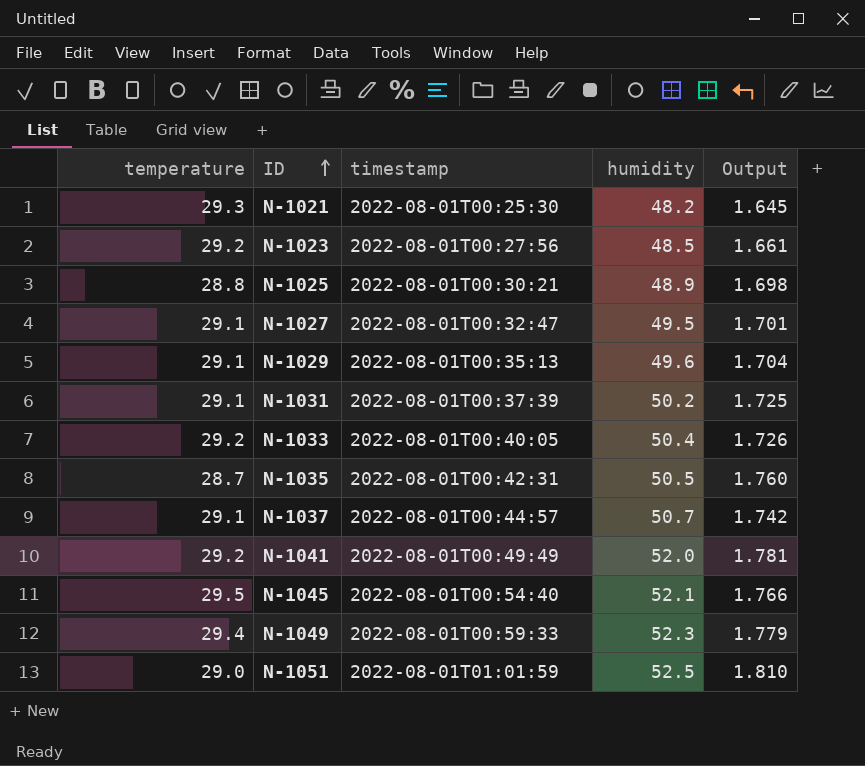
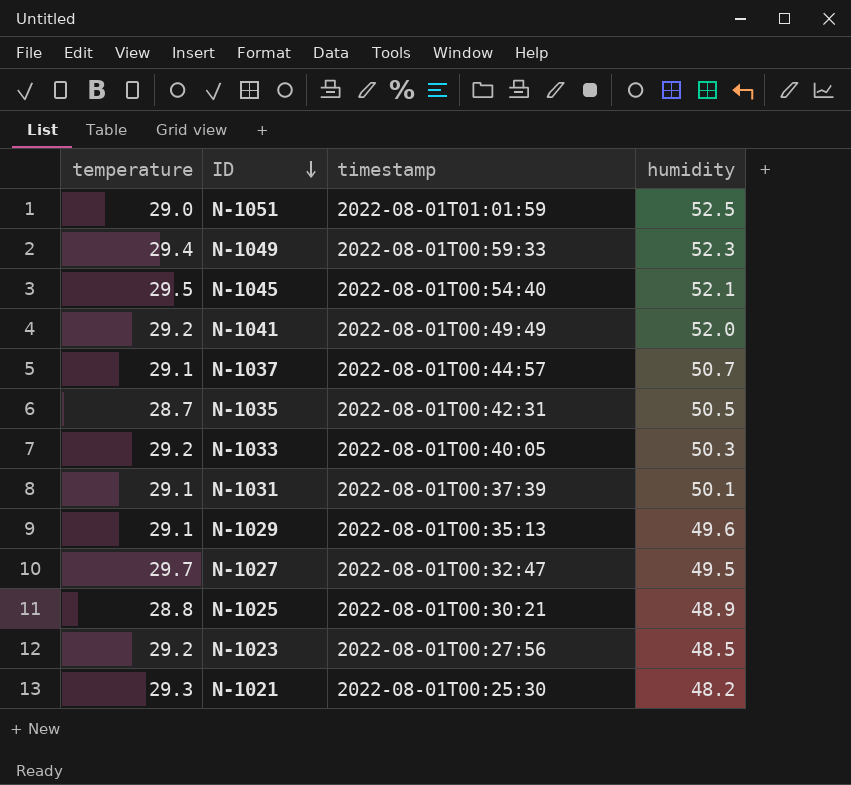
row order: ID ascending -> ID descending
column Output | formula: [humidity] / [temperature] -> none
N-1033 | humidity: 50.4 -> 50.3
N-1031 | humidity: 50.2 -> 50.1
N-1027 | temperature: 29.1 -> 29.7

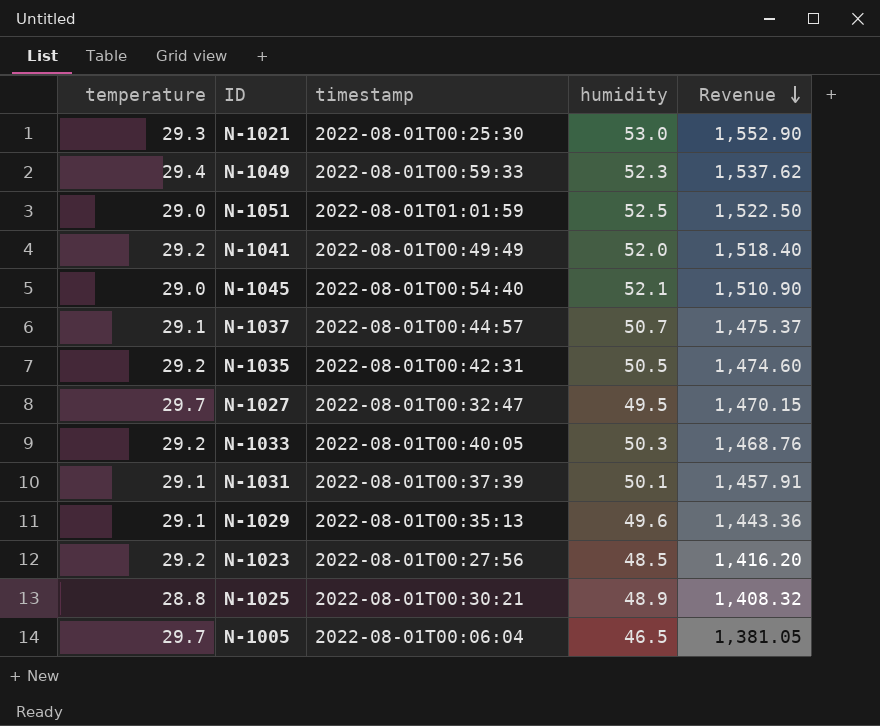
row order: ID descending -> Revenue descending
column Revenue | formula: none -> [temperature] * [humidity]
N-1021 | humidity: 48.2 -> 53.0
N-1045 | temperature: 29.5 -> 29.0
N-1035 | temperature: 28.7 -> 29.2
row N-1005: none -> 29.7 | 2022-08-01T00:06:04 | 46.5 | 1,381.05

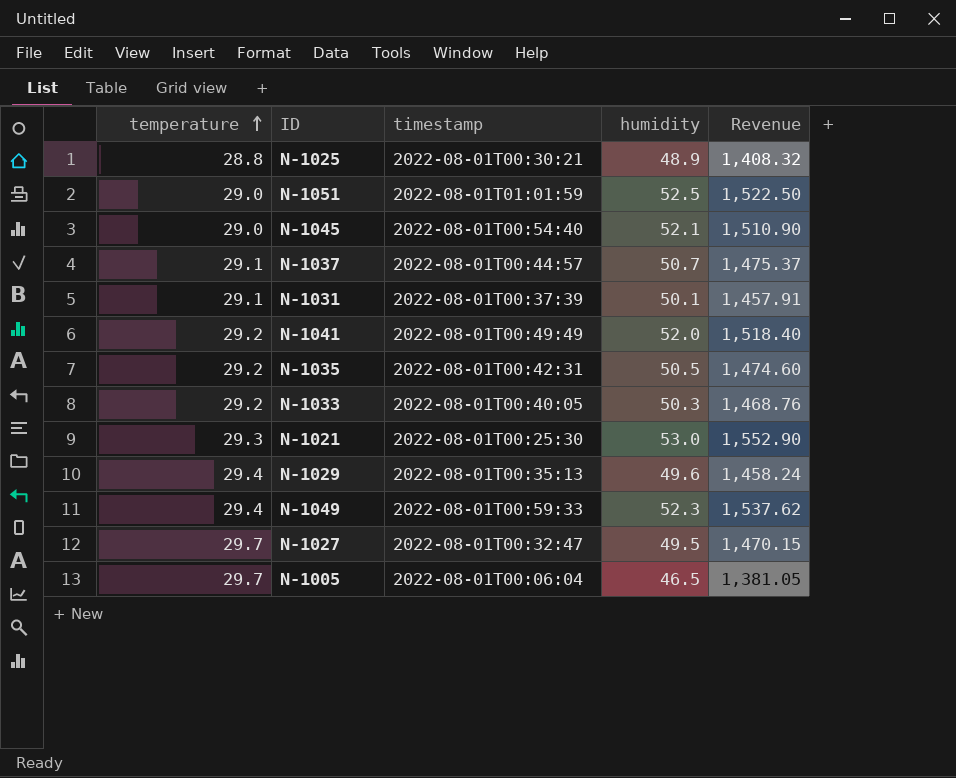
row order: Revenue descending -> temperature ascending
row N-1023: 29.2 | 2022-08-01T00:27:56 | 48.5 | 1,416.20 -> none
N-1029 | temperature: 29.1 -> 29.4
N-1029 | Revenue: 1,443.36 -> 1,458.24

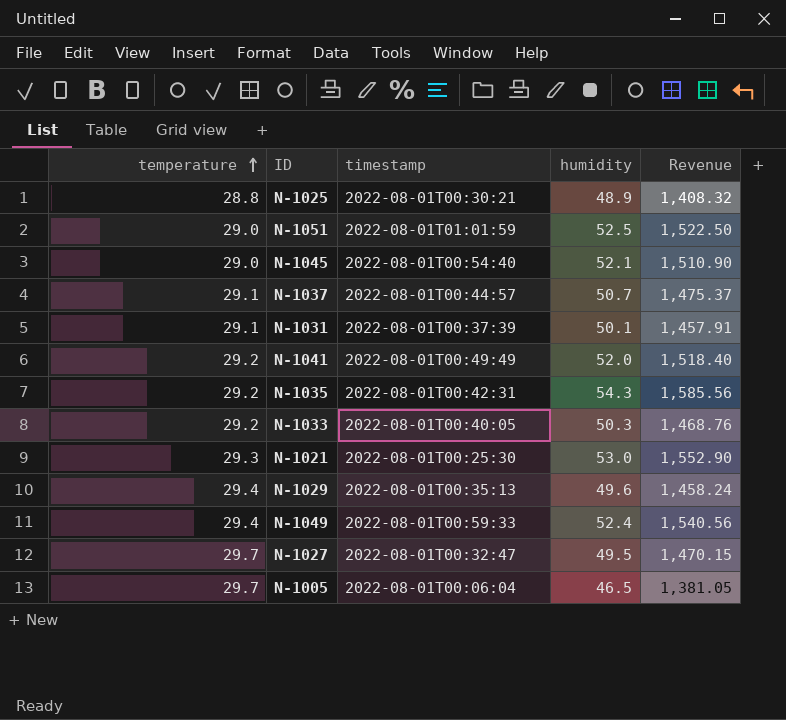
N-1035 | humidity: 50.5 -> 54.3
N-1035 | Revenue: 1,474.60 -> 1,585.56
N-1049 | humidity: 52.3 -> 52.4
N-1049 | Revenue: 1,537.62 -> 1,540.56

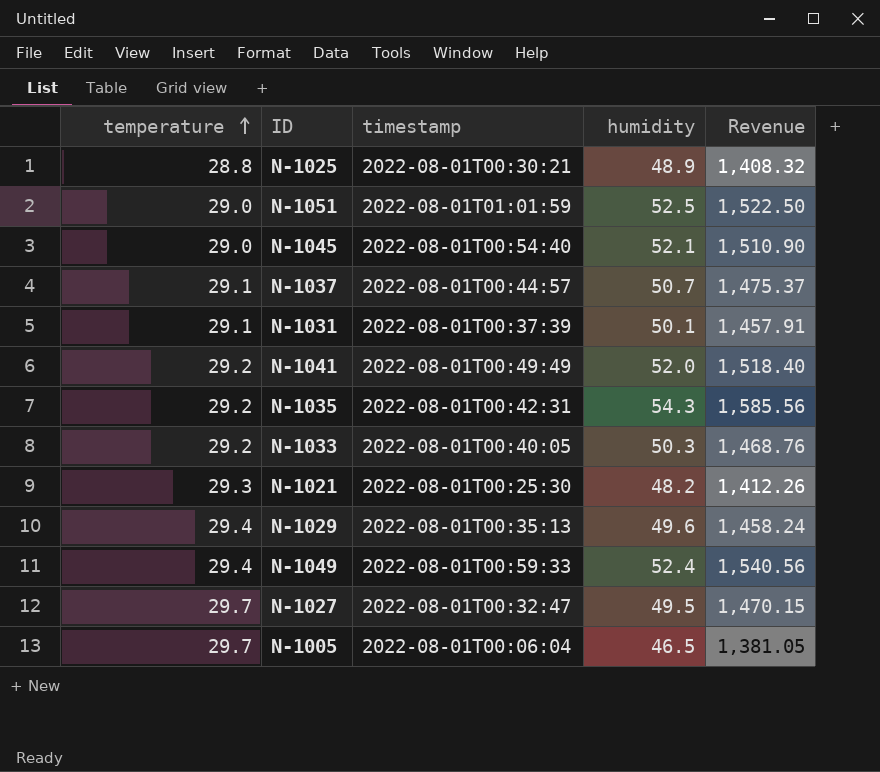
N-1021 | humidity: 53.0 -> 48.2
N-1021 | Revenue: 1,552.90 -> 1,412.26

